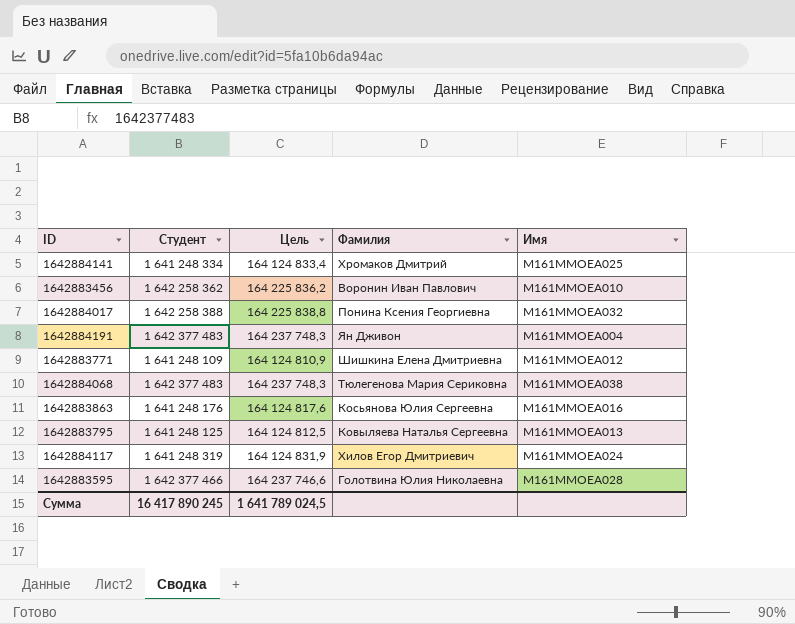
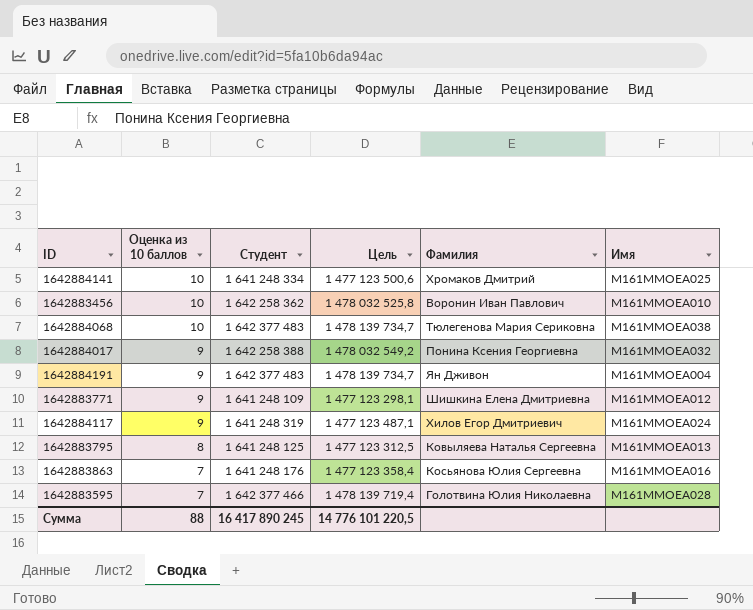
row order: none -> Оценка из 10 баллов descending
column Оценка из 10 баллов | position: none -> 2
column Цель | formula: [Студент] * 0,1 -> [Студент] * 0,9
Сумма | Цель: 1 641 789 024,5 -> 14 776 101 220,5

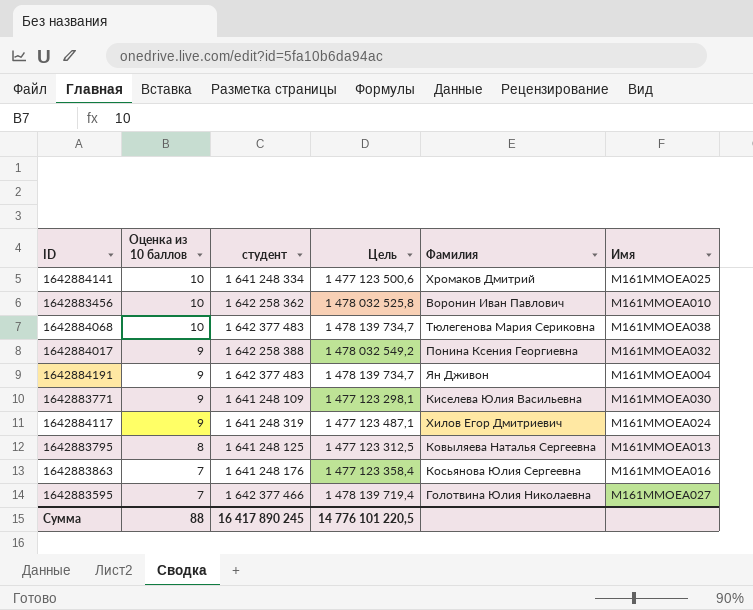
column name: Студент -> студент
1642883771 | Фамилия: Шишкина Елена Дмитриевна -> Киселева Юлия Васильевна
1642883771 | Имя: М161ММОЕА012 -> М161ММОЕА030
1642883595 | Имя: М161ММОЕА028 -> М161ММОЕА027

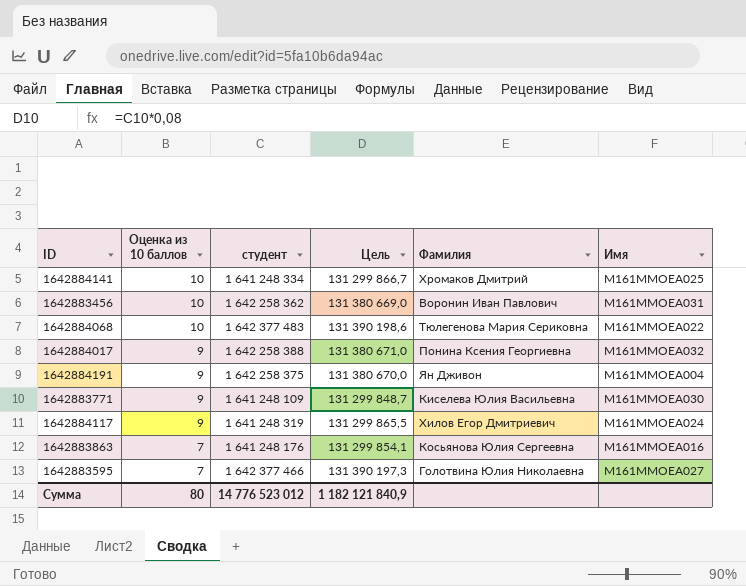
column Цель | formula: [студент] * 0,9 -> [студент] * 0,08
row 1642883795: 8 | 1 641 248 125 | 1 477 123 312,5 | Ковыляева Наталья Сергеевна | М161ММОЕА013 -> none
1642883456 | Имя: М161ММОЕА010 -> М161ММОЕА031
1642884068 | Имя: М161ММОЕА038 -> М161ММОЕА022
1642884191 | студент: 1 642 377 483 -> 1 642 258 375
Сумма | Оценка из 10 баллов: 88 -> 80
Сумма | студент: 16 417 890 245 -> 14 776 523 012
Сумма | Цель: 14 776 101 220,5 -> 1 182 121 840,9

